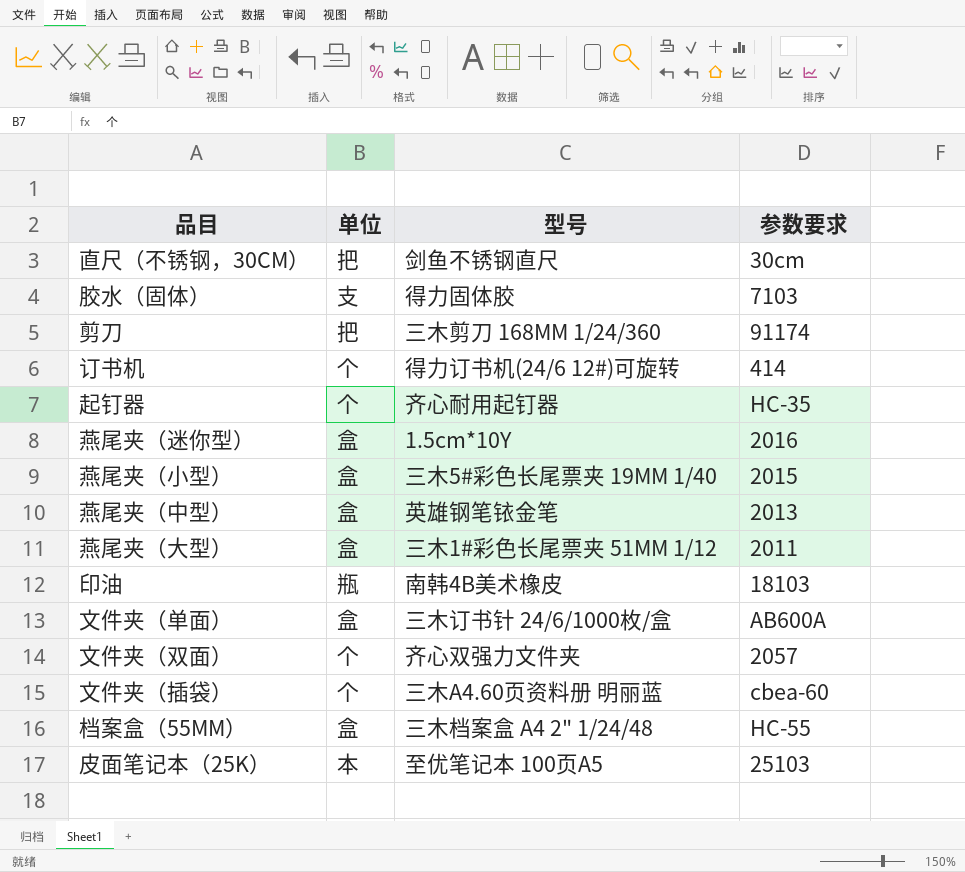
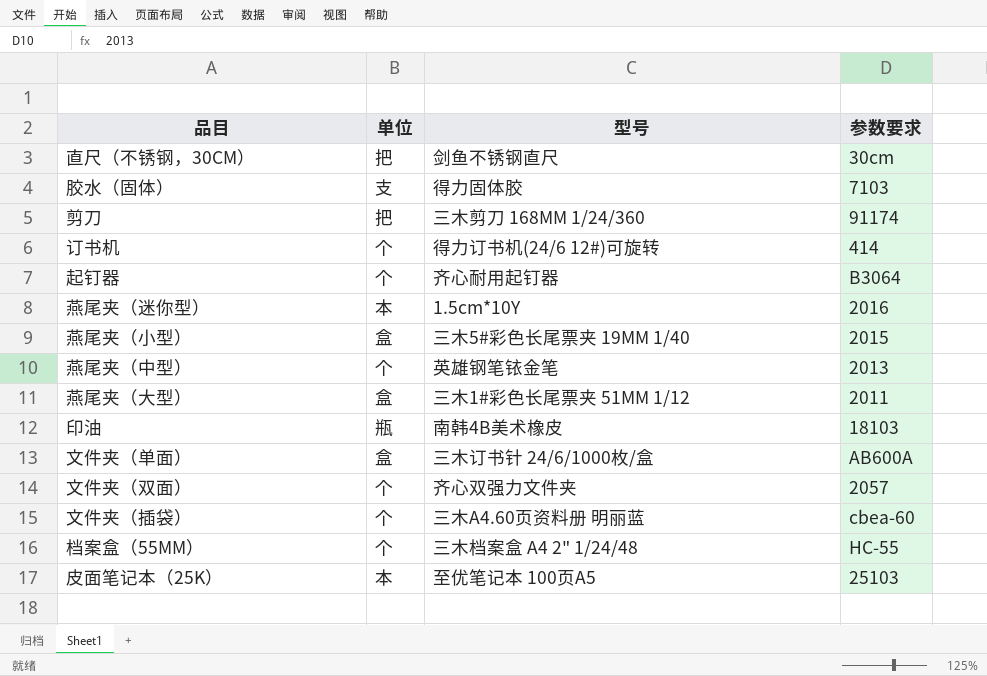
起钉器 | 参数要求: HC-35 -> B3064
燕尾夹（迷你型） | 单位: 盒 -> 本
燕尾夹（中型） | 单位: 盒 -> 个
档案盒（55MM） | 单位: 盒 -> 个

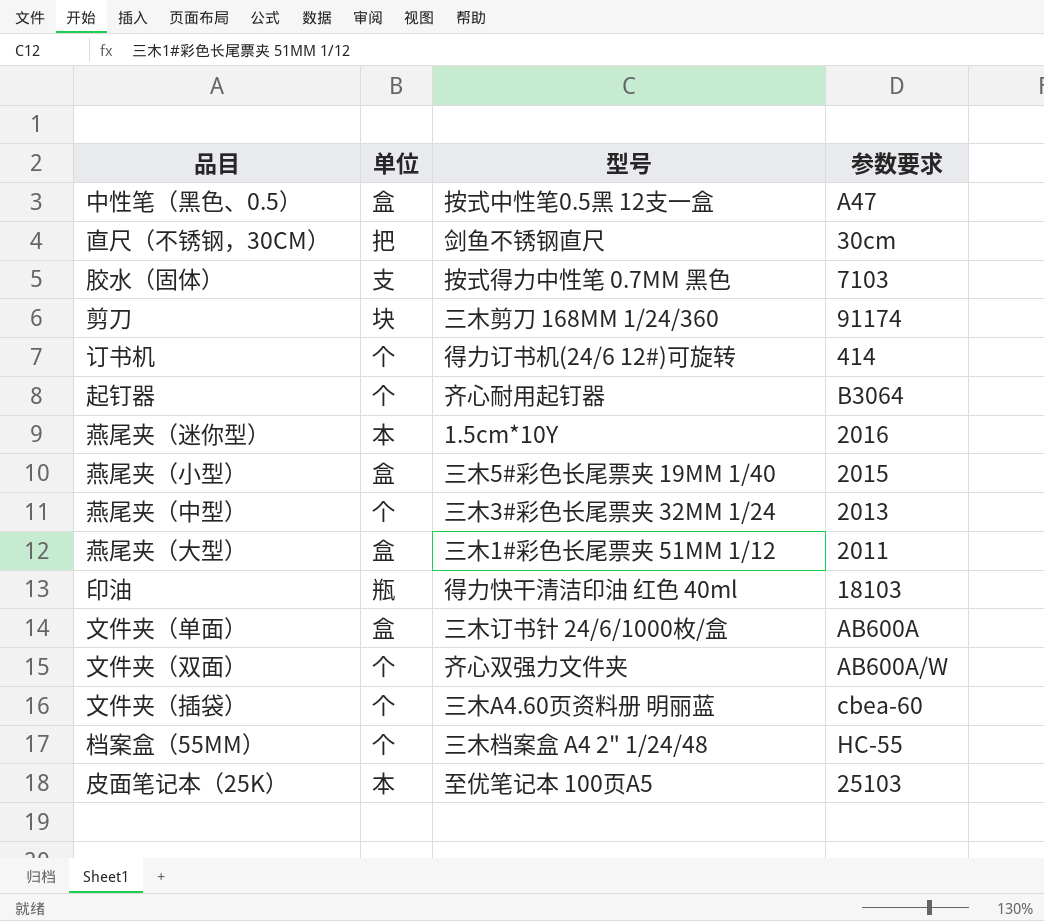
row 中性笔（黑色、0.5）: none -> 盒 | 按式中性笔0.5黑 12支一盒 | A47
胶水（固体） | 型号: 得力固体胶 -> 按式得力中性笔 0.7MM 黑色
剪刀 | 单位: 把 -> 块
燕尾夹（中型） | 型号: 英雄钢笔铱金笔 -> 三木3#彩色长尾票夹 32MM 1/24
印油 | 型号: 南韩4B美术橡皮 -> 得力快干清洁印油 红色 40ml
文件夹（双面） | 参数要求: 2057 -> AB600A/W

